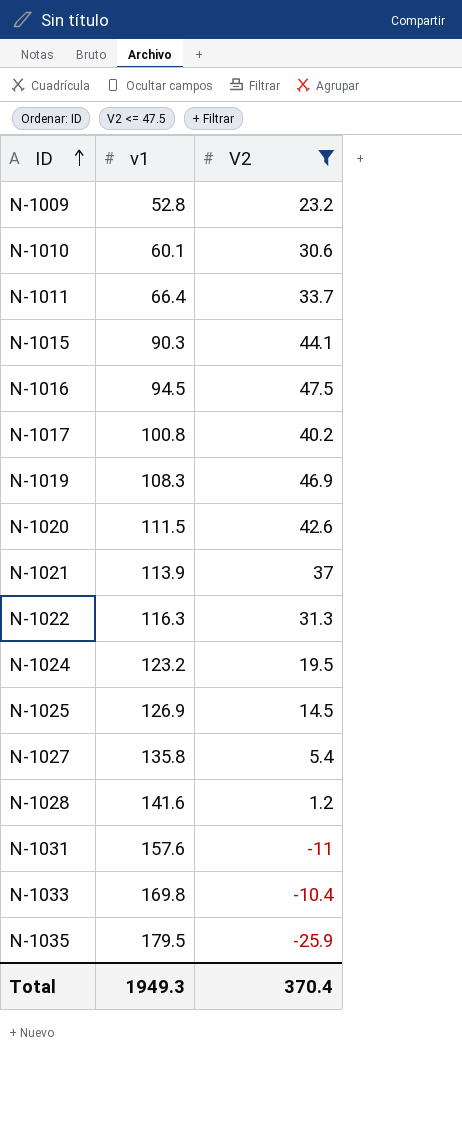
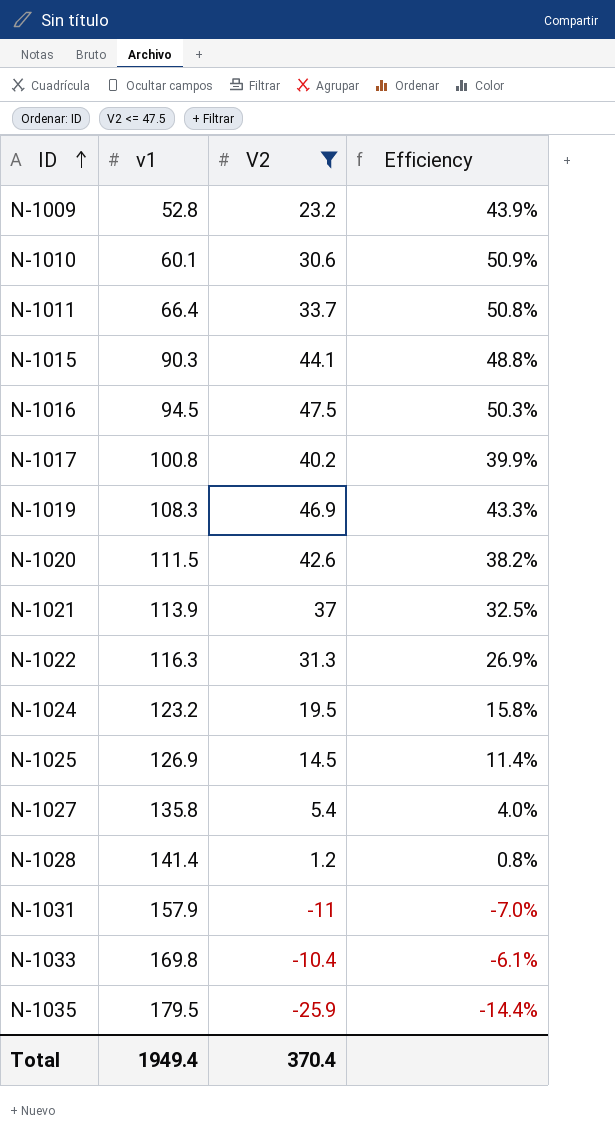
column Efficiency | formula: none -> [V2] / [v1]
N-1028 | v1: 141.6 -> 141.4
N-1031 | v1: 157.6 -> 157.9
Total | v1: 1949.3 -> 1949.4

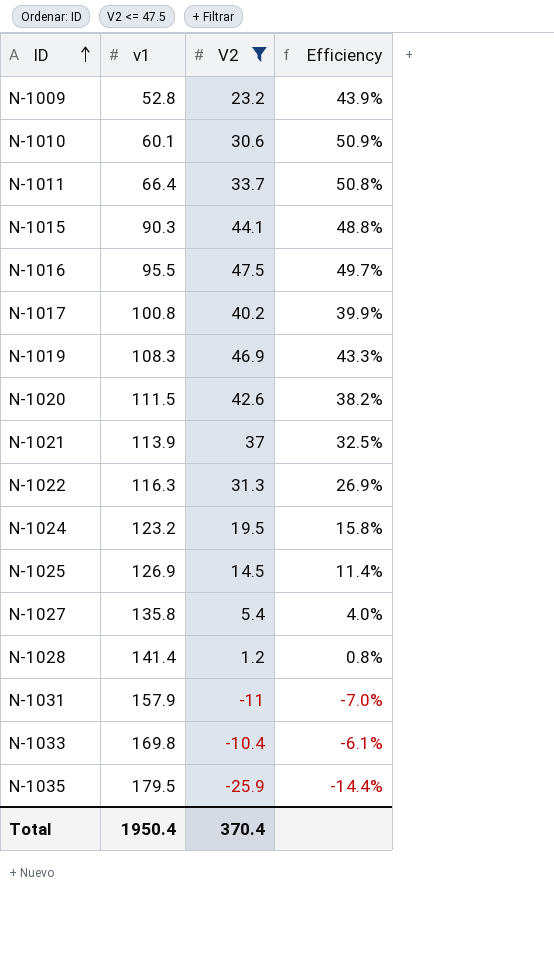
N-1016 | v1: 94.5 -> 95.5
N-1016 | Efficiency: 50.3% -> 49.7%
Total | v1: 1949.4 -> 1950.4

